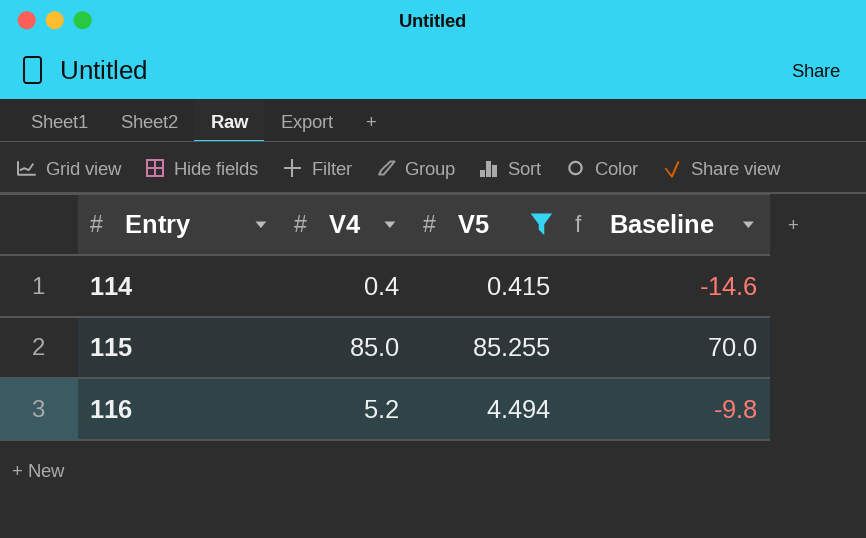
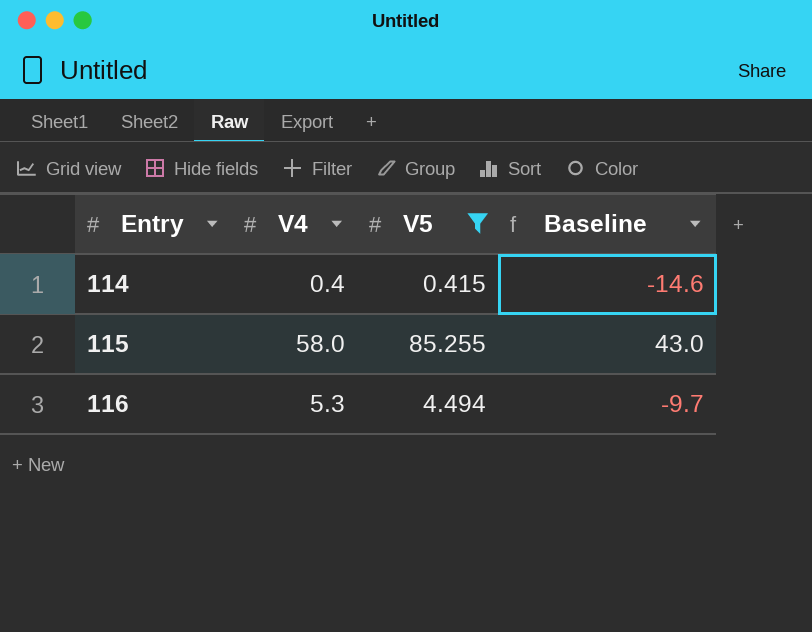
115 | V4: 85.0 -> 58.0
115 | Baseline: 70.0 -> 43.0
116 | V4: 5.2 -> 5.3
116 | Baseline: -9.8 -> -9.7

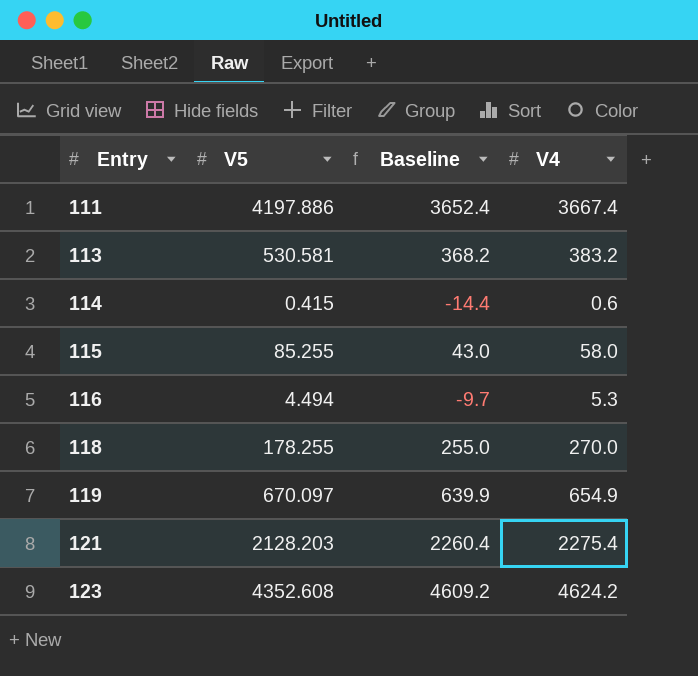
filter: V5 <= 85.255 -> none
column V4 | position: 2 -> 4
114 | Baseline: -14.6 -> -14.4
114 | V4: 0.4 -> 0.6

